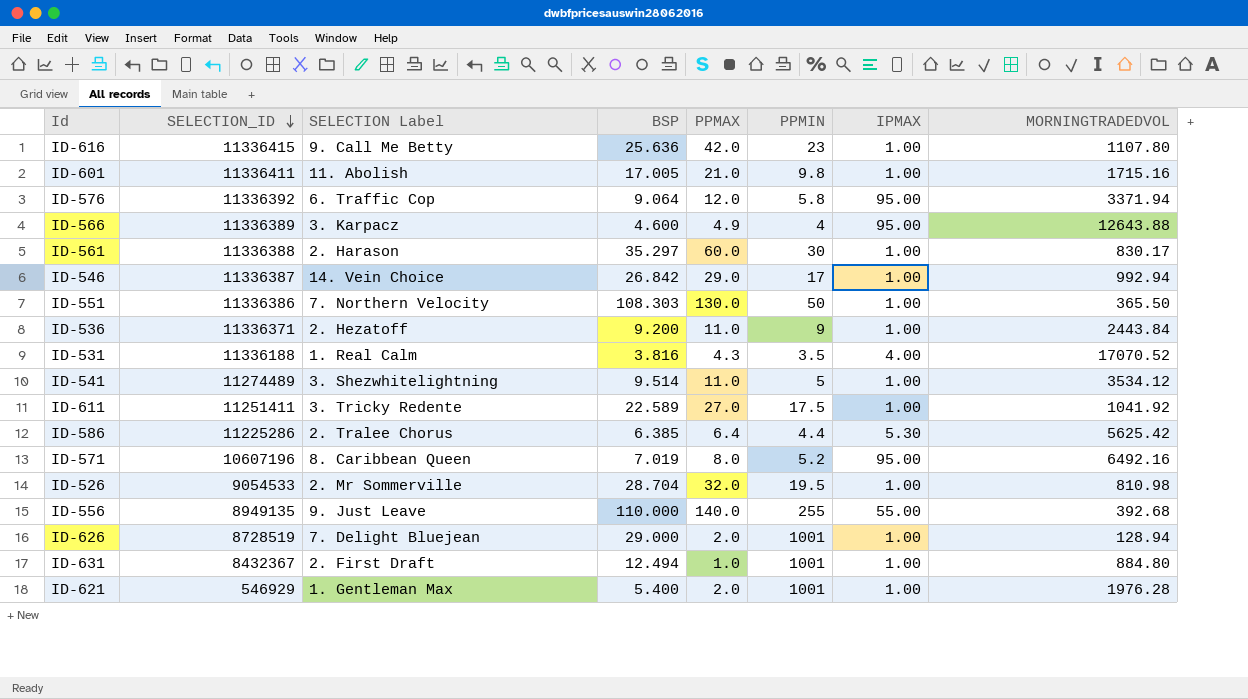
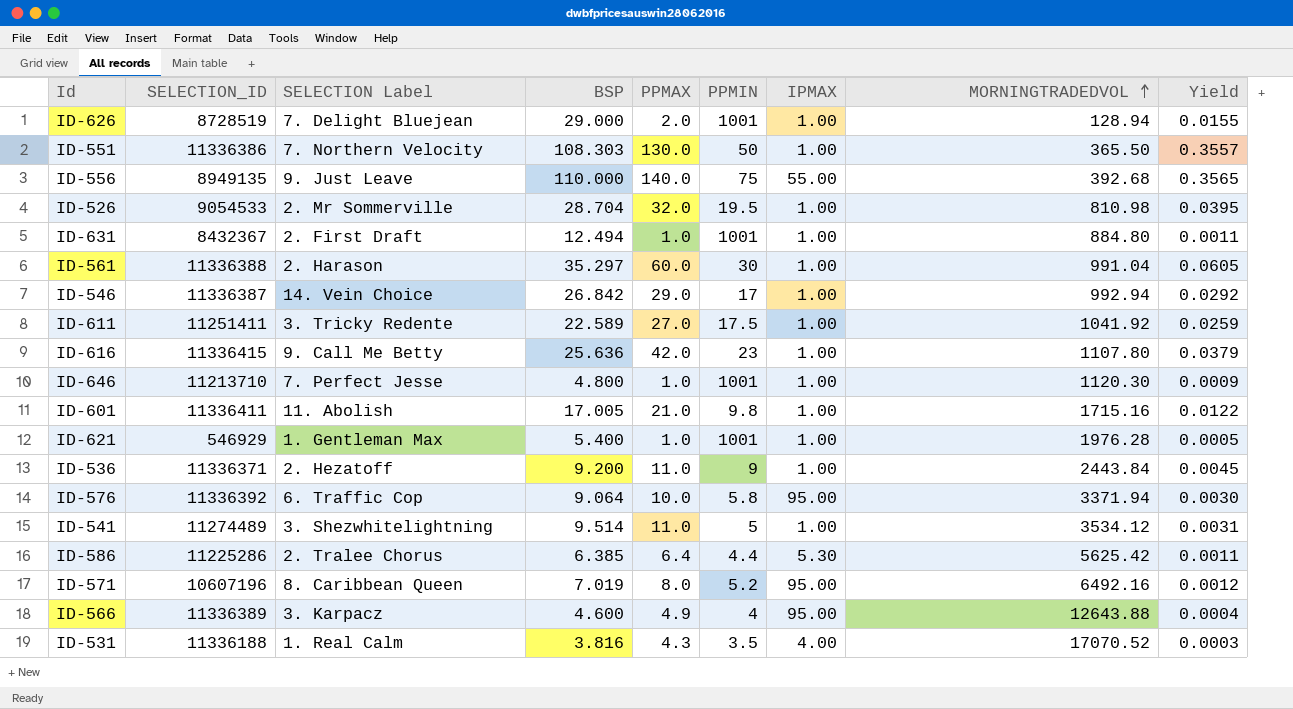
row order: SELECTION_ID descending -> MORNINGTRADEDVOL ascending
column Yield | formula: none -> [PPMAX] / [MORNINGTRADEDVOL]
ID-556 | PPMIN: 255 -> 75
ID-561 | MORNINGTRADEDVOL: 830.17 -> 991.04
row ID-646: none -> 11213710 | 7. Perfect Jesse | 4.800 | 1.0 | 1001 | 1.00 | 1120.30 | 0.0009
ID-621 | PPMAX: 2.0 -> 1.0
ID-576 | PPMAX: 12.0 -> 10.0

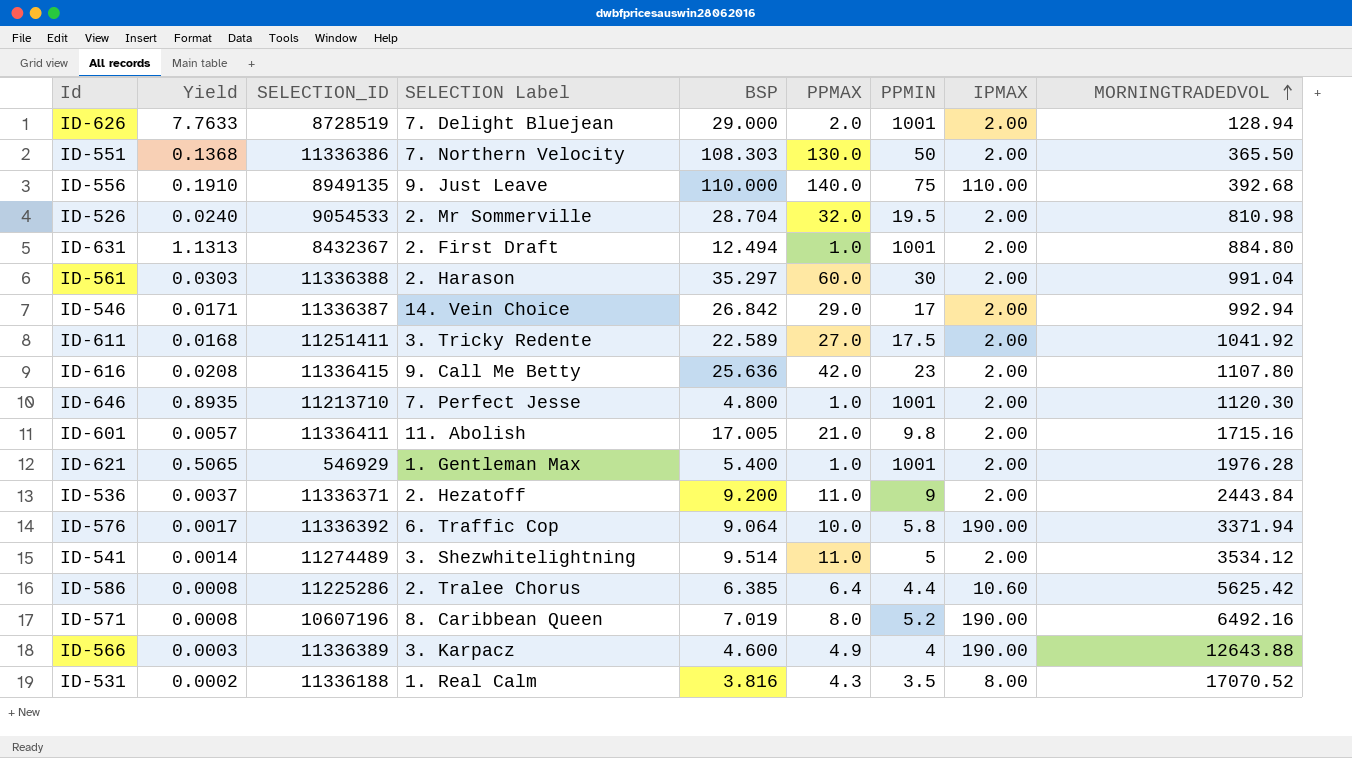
column Yield | formula: [PPMAX] / [MORNINGTRADEDVOL] -> [PPMIN] / [MORNINGTRADEDVOL]
column Yield | position: 9 -> 2
ID-626 | IPMAX: 1.00 -> 2.00
ID-551 | IPMAX: 1.00 -> 2.00
ID-556 | IPMAX: 55.00 -> 110.00
ID-526 | IPMAX: 1.00 -> 2.00
ID-631 | IPMAX: 1.00 -> 2.00
ID-561 | IPMAX: 1.00 -> 2.00
ID-546 | IPMAX: 1.00 -> 2.00
ID-611 | IPMAX: 1.00 -> 2.00
ID-616 | IPMAX: 1.00 -> 2.00
ID-646 | IPMAX: 1.00 -> 2.00
ID-601 | IPMAX: 1.00 -> 2.00
ID-621 | IPMAX: 1.00 -> 2.00
ID-536 | IPMAX: 1.00 -> 2.00
ID-576 | IPMAX: 95.00 -> 190.00
ID-541 | IPMAX: 1.00 -> 2.00
ID-586 | IPMAX: 5.30 -> 10.60
ID-571 | IPMAX: 95.00 -> 190.00
ID-566 | IPMAX: 95.00 -> 190.00
ID-531 | IPMAX: 4.00 -> 8.00

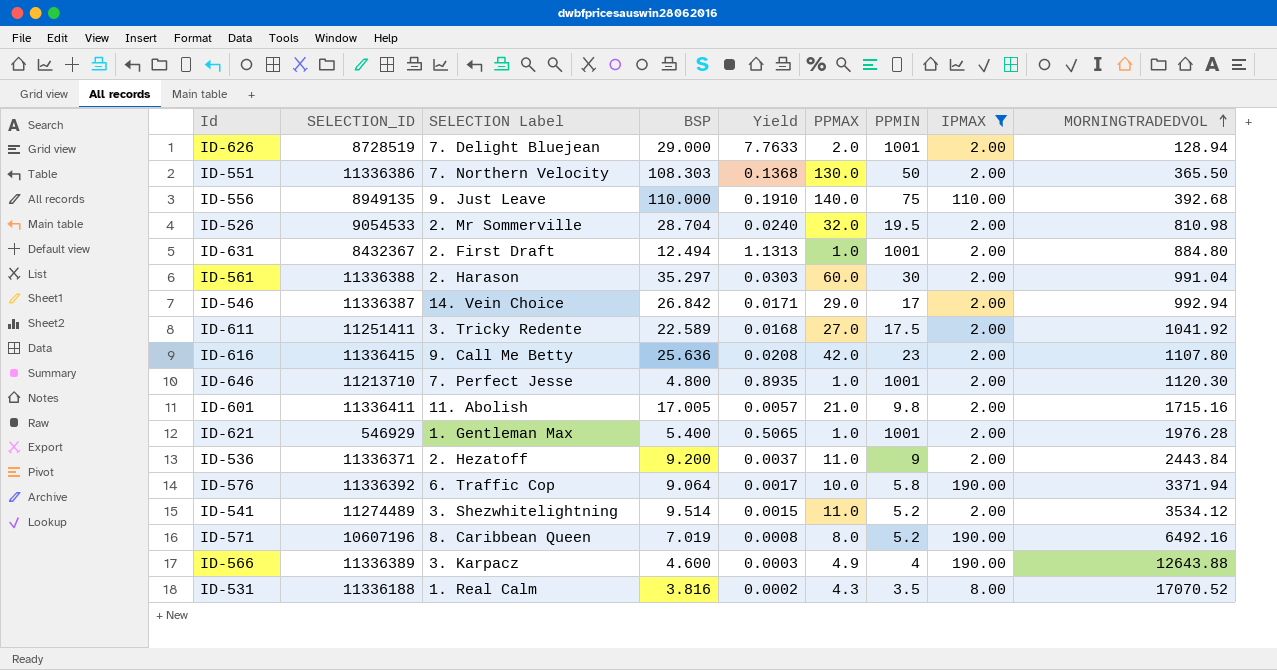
filter: none -> IPMAX != 10.60
column Yield | position: 2 -> 5
ID-541 | Yield: 0.0014 -> 0.0015
ID-541 | PPMIN: 5 -> 5.2

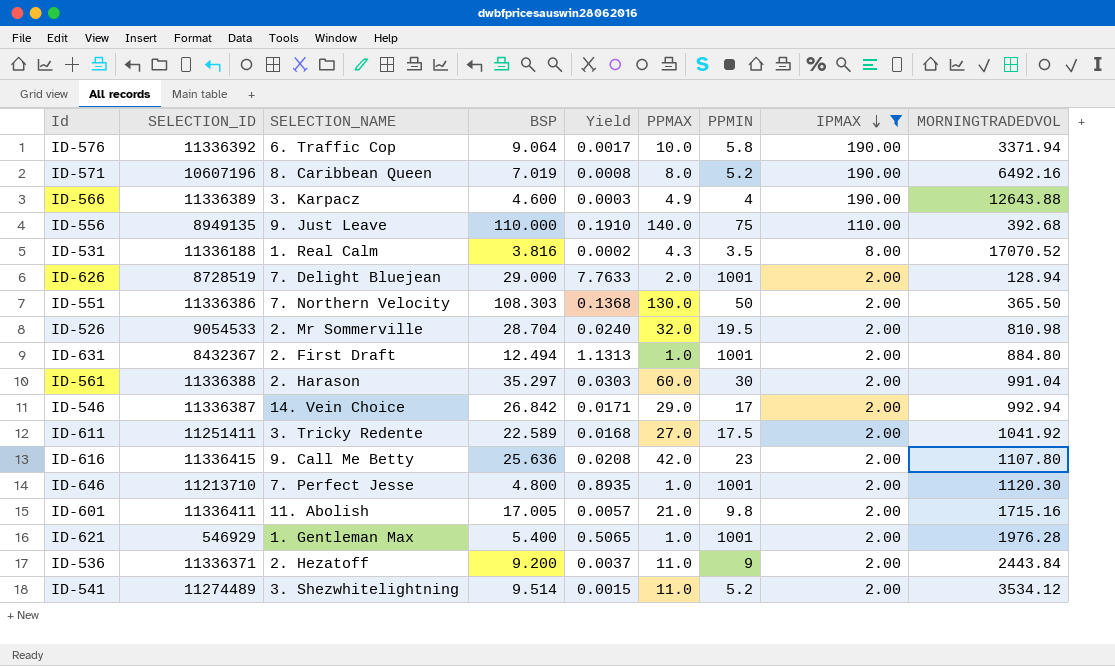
row order: MORNINGTRADEDVOL ascending -> IPMAX descending
column name: SELECTION Label -> SELECTION_NAME

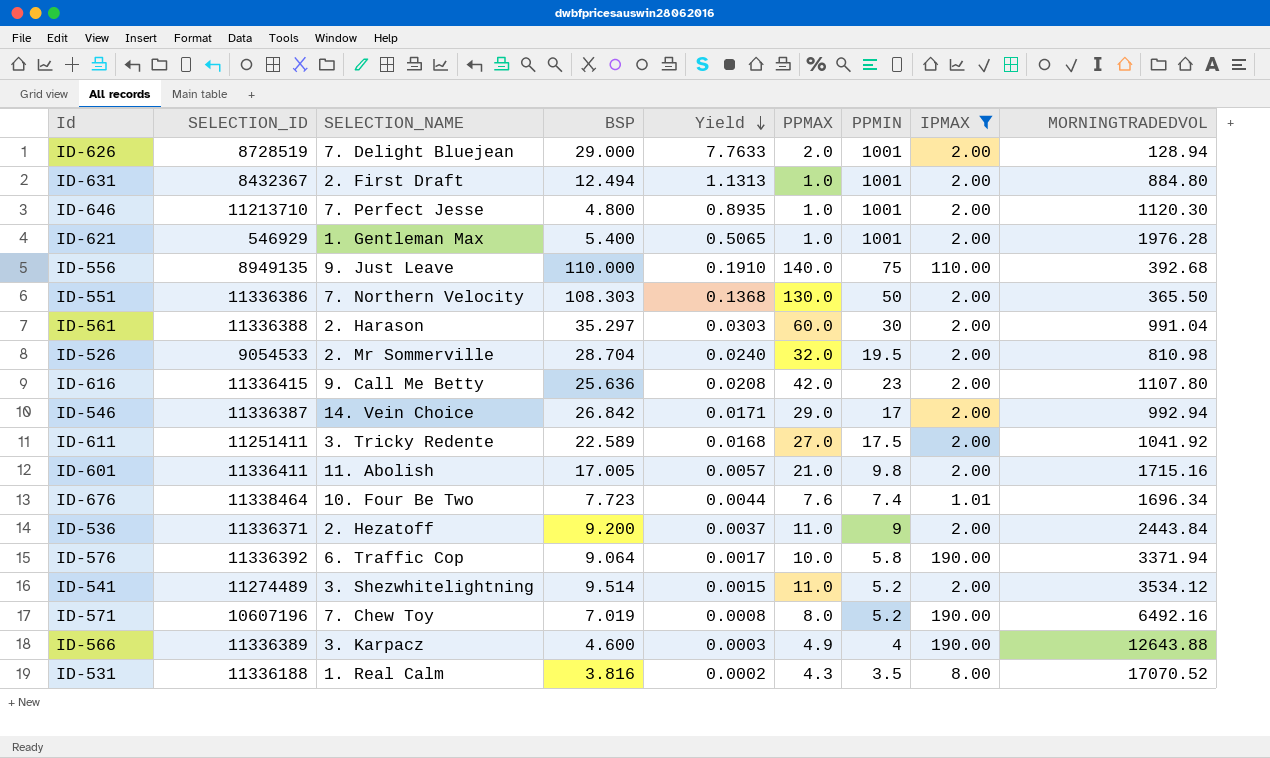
row order: IPMAX descending -> Yield descending
row ID-676: none -> 11338464 | 10. Four Be Two | 7.723 | 0.0044 | 7.6 | 7.4 | 1.01 | 1696.34
ID-571 | SELECTION_NAME: 8. Caribbean Queen -> 7. Chew Toy

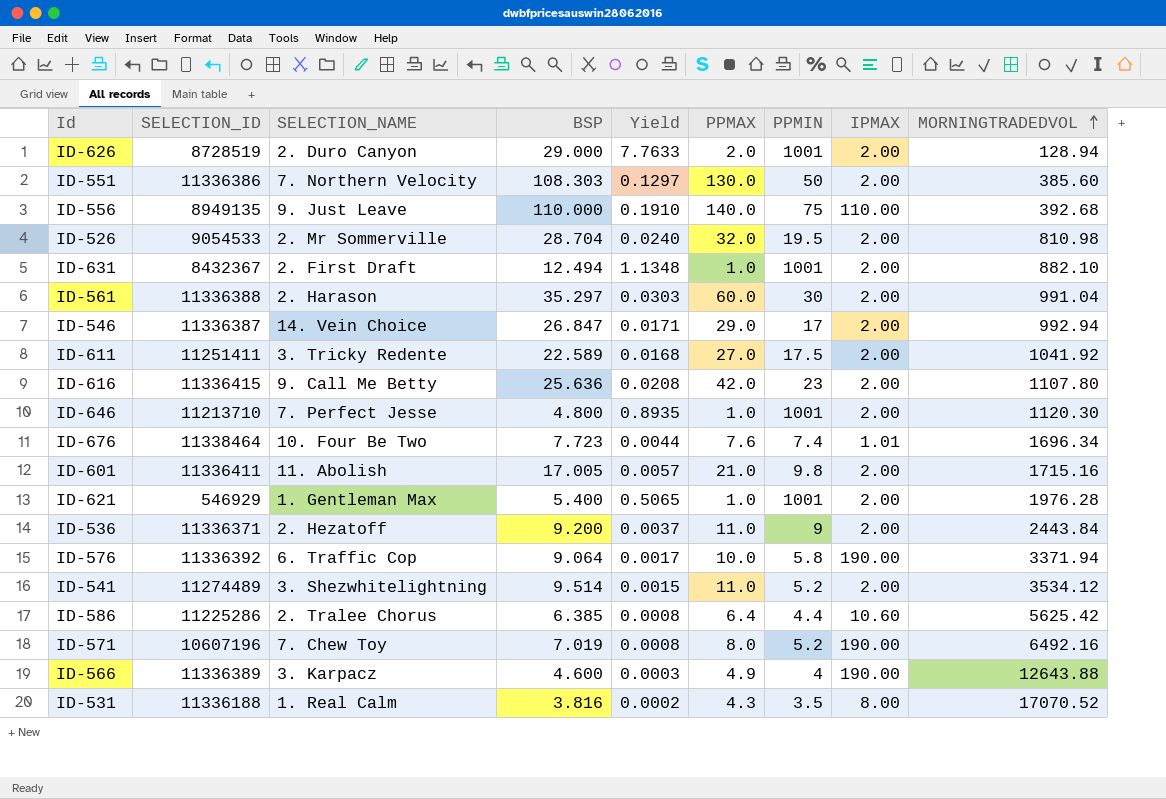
filter: IPMAX != 10.60 -> none
row order: Yield descending -> MORNINGTRADEDVOL ascending
ID-626 | SELECTION_NAME: 7. Delight Bluejean -> 2. Duro Canyon
ID-551 | Yield: 0.1368 -> 0.1297
ID-551 | MORNINGTRADEDVOL: 365.50 -> 385.60
ID-631 | Yield: 1.1313 -> 1.1348
ID-631 | MORNINGTRADEDVOL: 884.80 -> 882.10
ID-546 | BSP: 26.842 -> 26.847

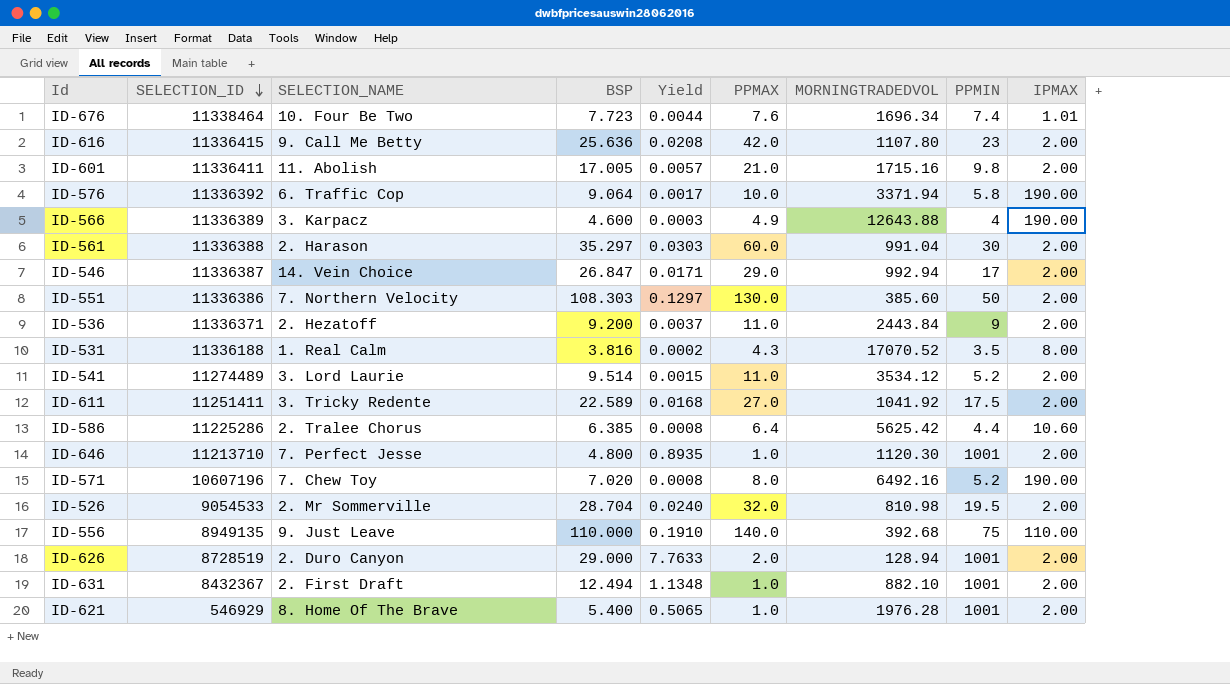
row order: MORNINGTRADEDVOL ascending -> SELECTION_ID descending
column MORNINGTRADEDVOL | position: 9 -> 7
ID-541 | SELECTION_NAME: 3. Shezwhitelightning -> 3. Lord Laurie
ID-571 | BSP: 7.019 -> 7.020
ID-621 | SELECTION_NAME: 1. Gentleman Max -> 8. Home Of The Brave

